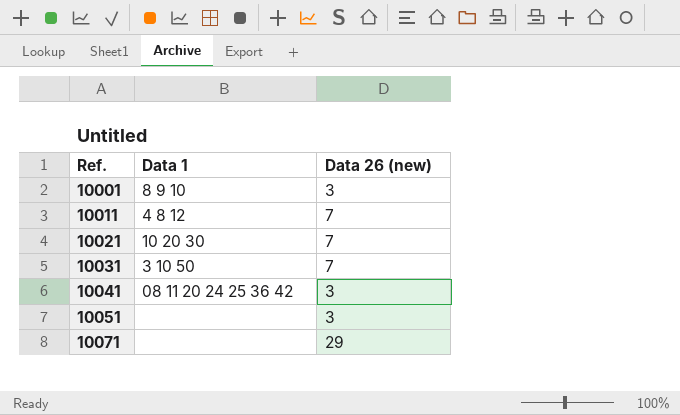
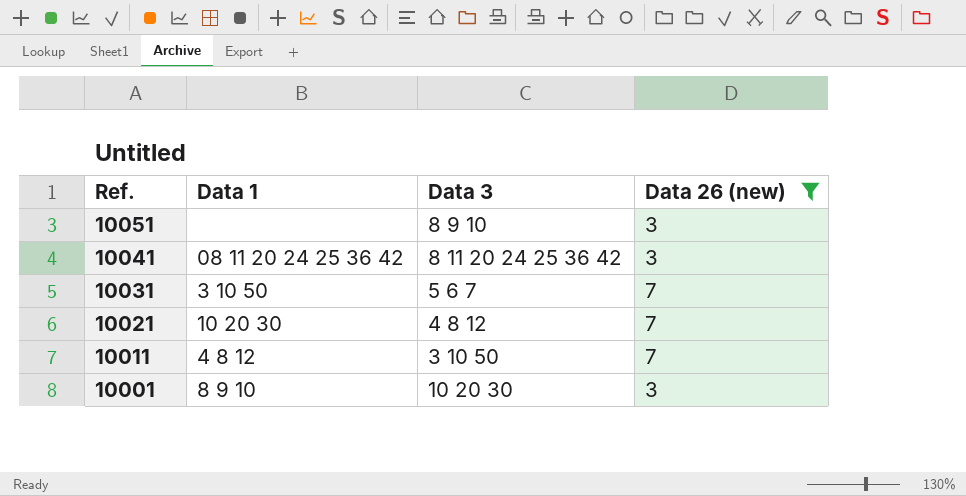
filter: none -> Data 26 (new) != 29
row order: Ref. ascending -> Ref. descending
column Data 3 | position: none -> 3

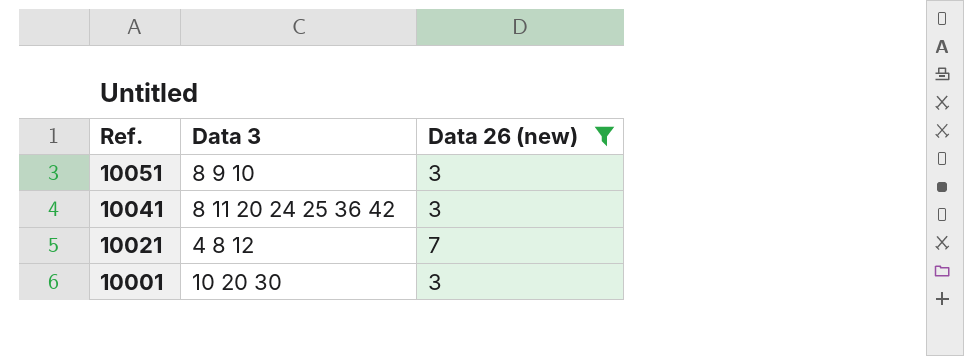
column Data 1 | position: 2 -> none
row 10031: 3 10 50 | 5 6 7 | 7 -> none
row 10011: 4 8 12 | 3 10 50 | 7 -> none

